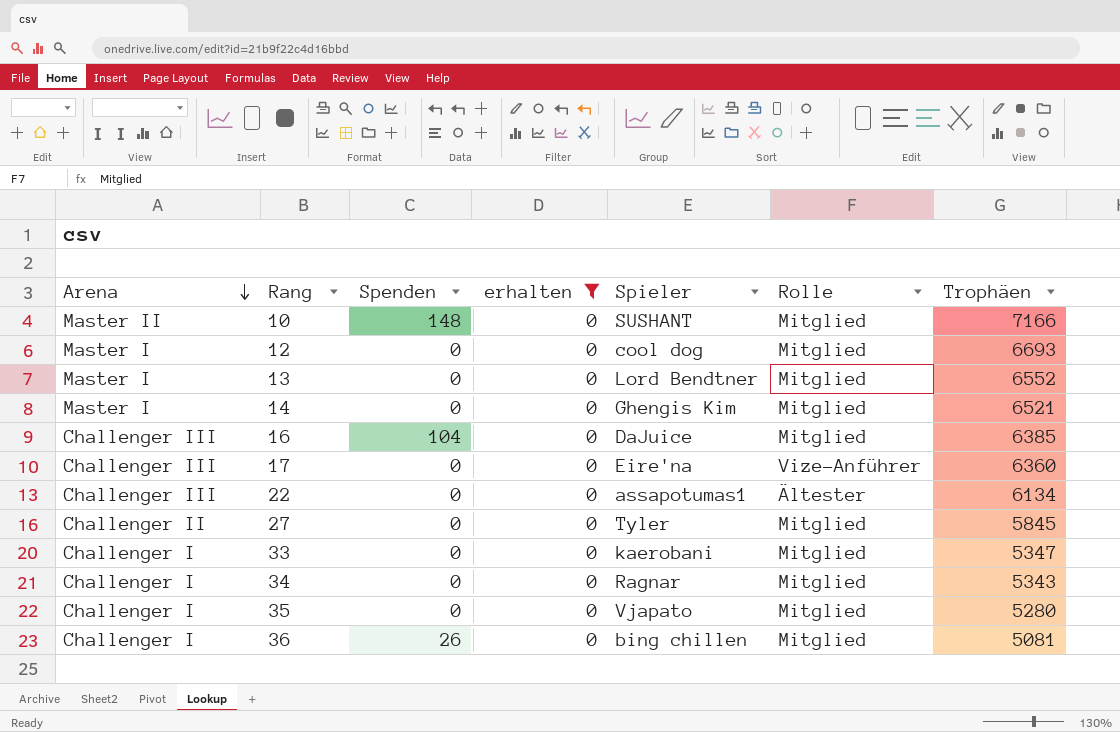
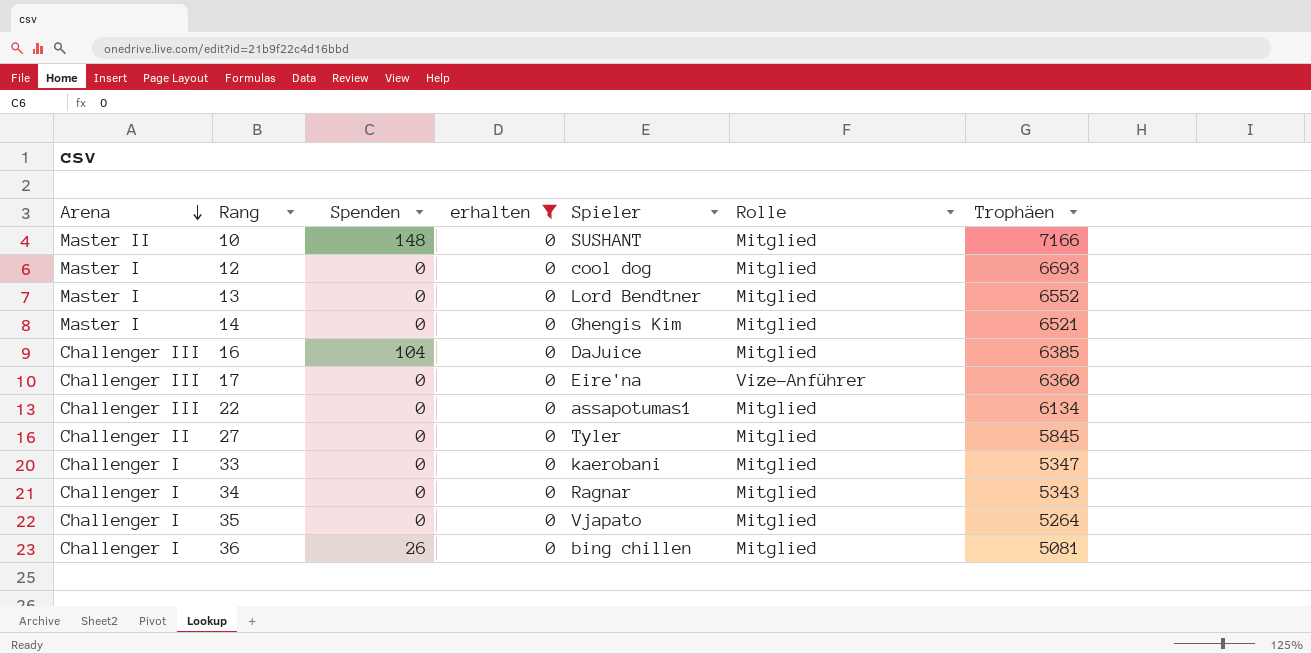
22 | Rolle: Ältester -> Mitglied
35 | Trophäen: 5280 -> 5264

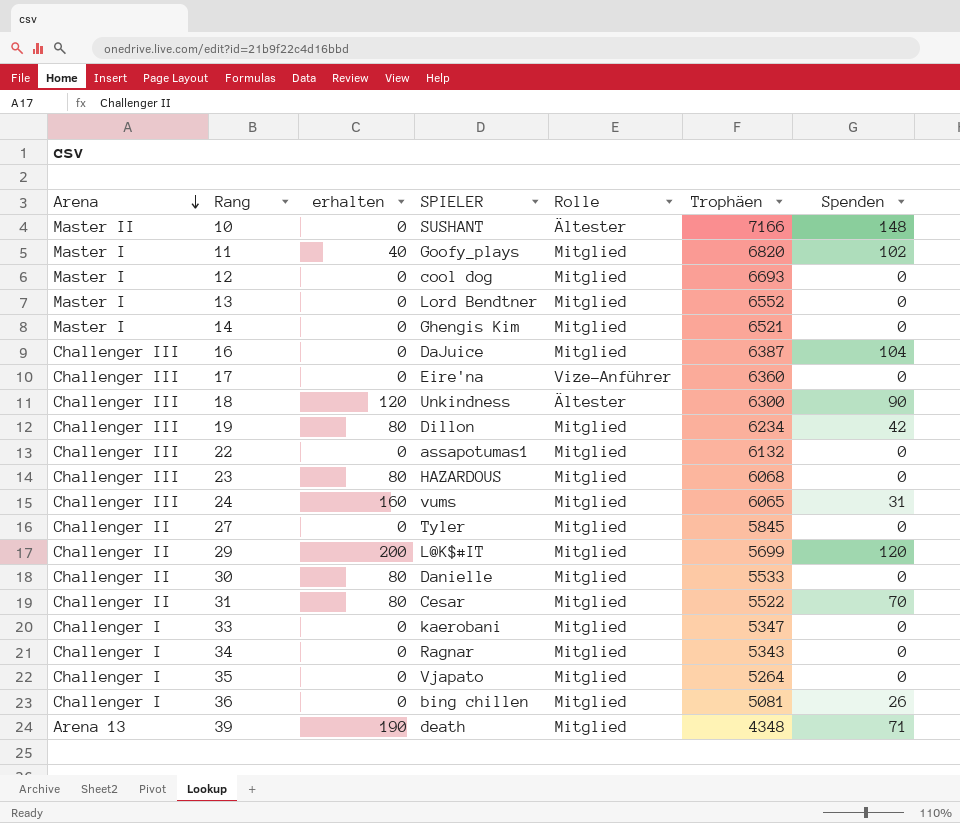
filter: erhalten = 0 -> none
column name: Spieler -> SPIELER
column Spenden | position: 3 -> 7
10 | Rolle: Mitglied -> Ältester
16 | Trophäen: 6385 -> 6387
22 | Trophäen: 6134 -> 6132

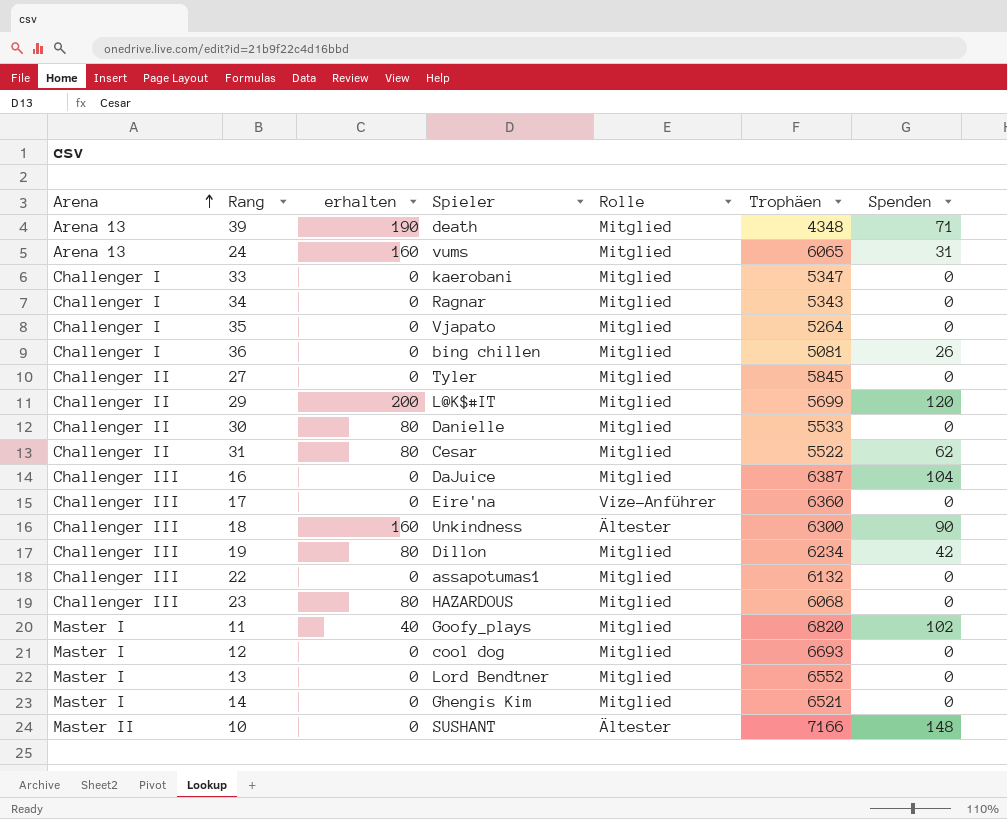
row order: Arena descending -> Arena ascending
column name: SPIELER -> Spieler
24 | Arena: Challenger III -> Arena 13
31 | Spenden: 70 -> 62
18 | erhalten: 120 -> 160

